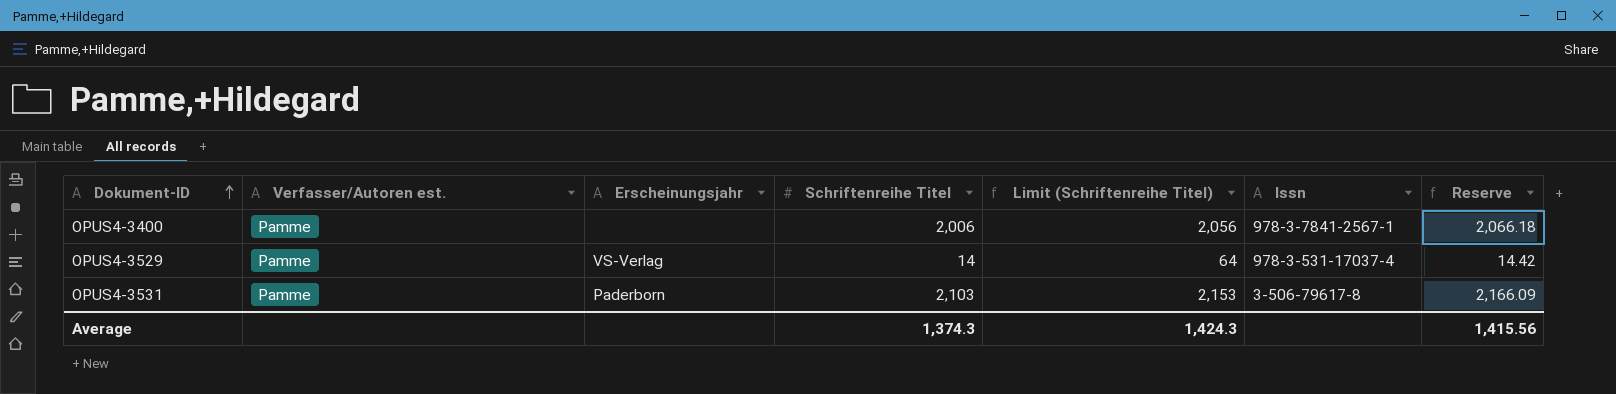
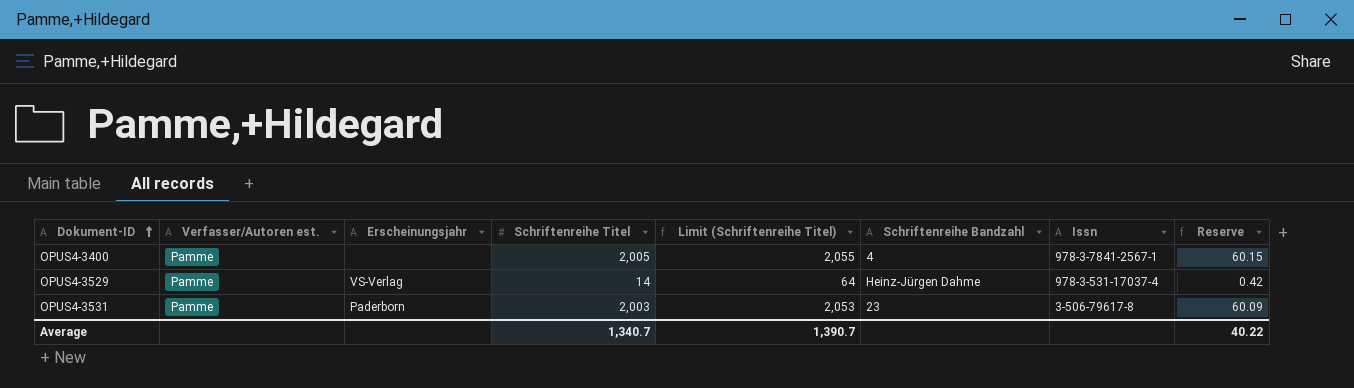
column Schriftenreihe Bandzahl | position: none -> 6
column Reserve | formula: [Schriftenreihe Titel] * 1.03 -> [Schriftenreihe Titel] * 0.03
OPUS4-3400 | Schriftenreihe Titel: 2,006 -> 2,005
OPUS4-3400 | Limit (Schriftenreihe Titel): 2,056 -> 2,055
OPUS4-3531 | Schriftenreihe Titel: 2,103 -> 2,003
OPUS4-3531 | Limit (Schriftenreihe Titel): 2,153 -> 2,053
Average | Schriftenreihe Titel: 1,374.3 -> 1,340.7
Average | Limit (Schriftenreihe Titel): 1,424.3 -> 1,390.7
Average | Reserve: 1,415.56 -> 40.22

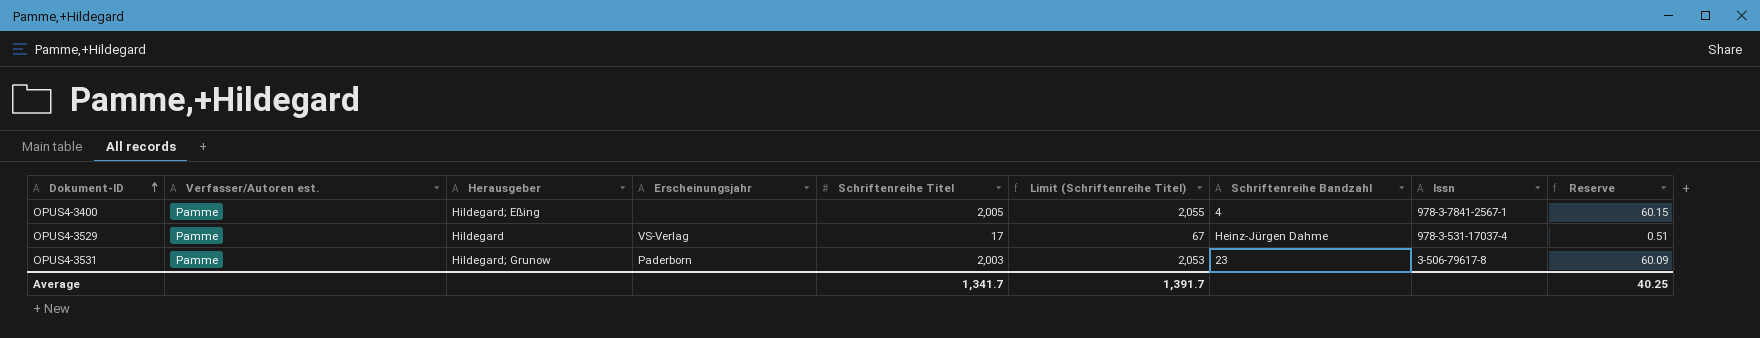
column Herausgeber | position: none -> 3
OPUS4-3529 | Schriftenreihe Titel: 14 -> 17
OPUS4-3529 | Limit (Schriftenreihe Titel): 64 -> 67
OPUS4-3529 | Reserve: 0.42 -> 0.51
Average | Schriftenreihe Titel: 1,340.7 -> 1,341.7
Average | Limit (Schriftenreihe Titel): 1,390.7 -> 1,391.7
Average | Reserve: 40.22 -> 40.25

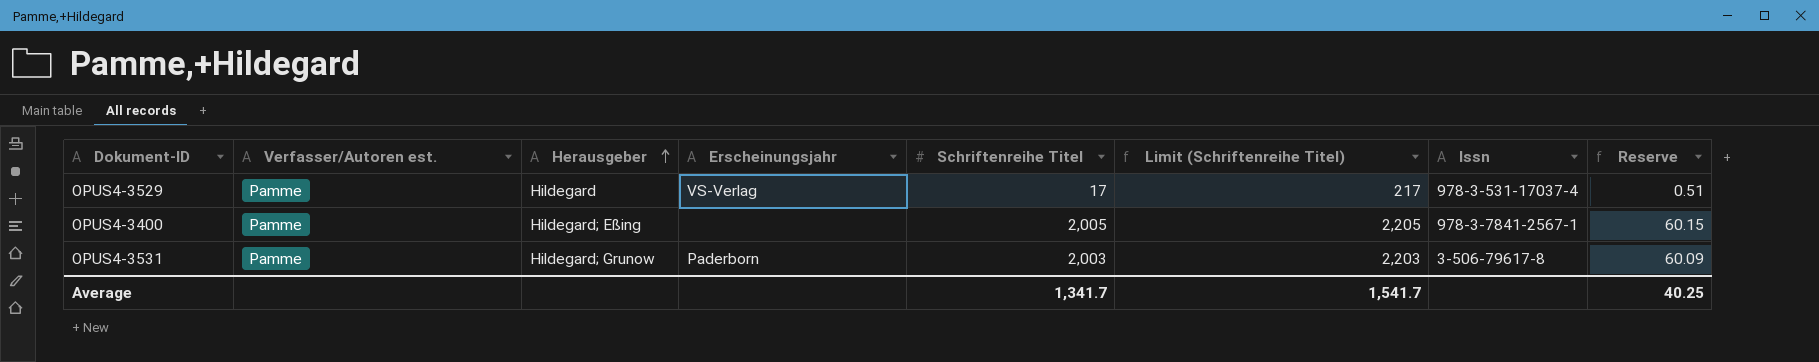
row order: Dokument-ID ascending -> Herausgeber ascending
column Schriftenreihe Bandzahl | position: 7 -> none
column Limit (Schriftenreihe Titel) | formula: [Schriftenreihe Titel] + 50 -> [Schriftenreihe Titel] + 200
Average | Limit (Schriftenreihe Titel): 1,391.7 -> 1,541.7

